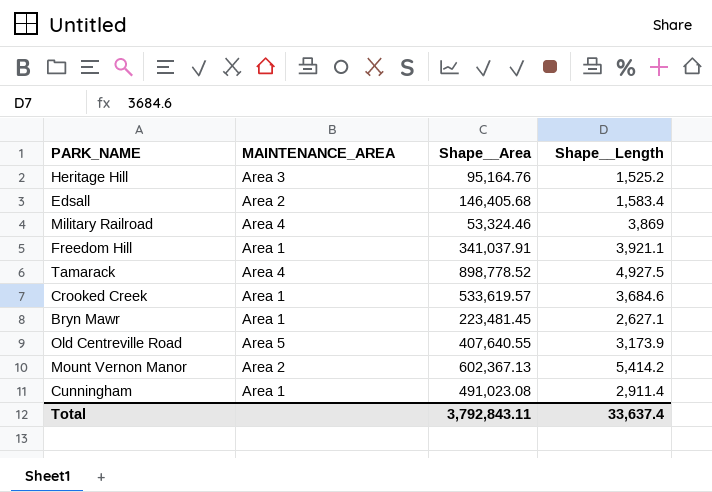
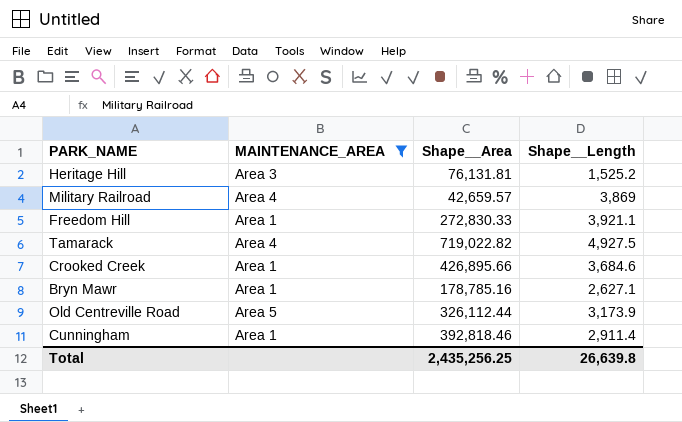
filter: none -> MAINTENANCE_AREA != Area 2
Heritage Hill | Shape__Area: 95,164.76 -> 76,131.81
Military Railroad | Shape__Area: 53,324.46 -> 42,659.57
Freedom Hill | Shape__Area: 341,037.91 -> 272,830.33
Tamarack | Shape__Area: 898,778.52 -> 719,022.82
Crooked Creek | Shape__Area: 533,619.57 -> 426,895.66
Bryn Mawr | Shape__Area: 223,481.45 -> 178,785.16
Old Centreville Road | Shape__Area: 407,640.55 -> 326,112.44
Cunningham | Shape__Area: 491,023.08 -> 392,818.46
Total | Shape__Area: 3,792,843.11 -> 2,435,256.25
Total | Shape__Length: 33,637.4 -> 26,639.8

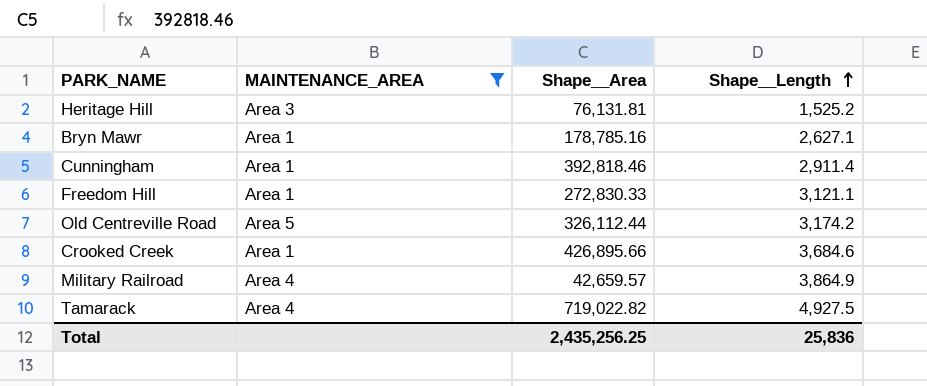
row order: none -> Shape__Length ascending
Freedom Hill | Shape__Length: 3,921.1 -> 3,121.1
Old Centreville Road | Shape__Length: 3,173.9 -> 3,174.2
Military Railroad | Shape__Length: 3,869 -> 3,864.9
Total | Shape__Length: 26,639.8 -> 25,836

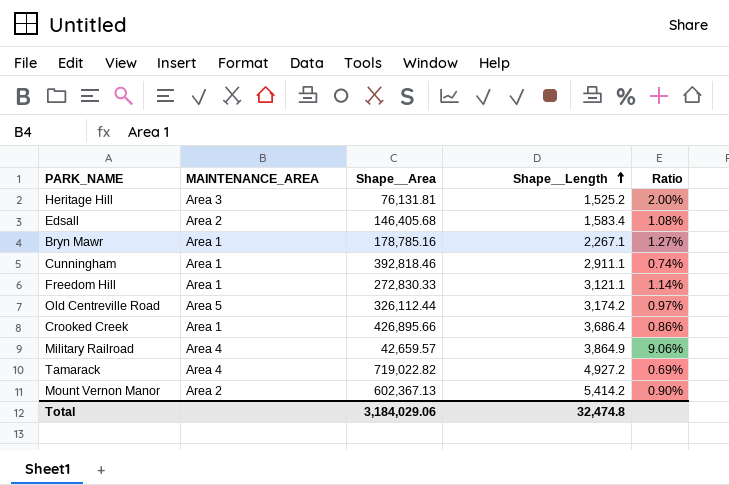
filter: MAINTENANCE_AREA != Area 2 -> none
column Ratio | formula: none -> [Shape__Length] / [Shape__Area]
Bryn Mawr | Shape__Length: 2,627.1 -> 2,267.1
Cunningham | Shape__Length: 2,911.4 -> 2,911.1
Crooked Creek | Shape__Length: 3,684.6 -> 3,686.4
Tamarack | Shape__Length: 4,927.5 -> 4,927.2
Total | Shape__Area: 2,435,256.25 -> 3,184,029.06
Total | Shape__Length: 25,836 -> 32,474.8

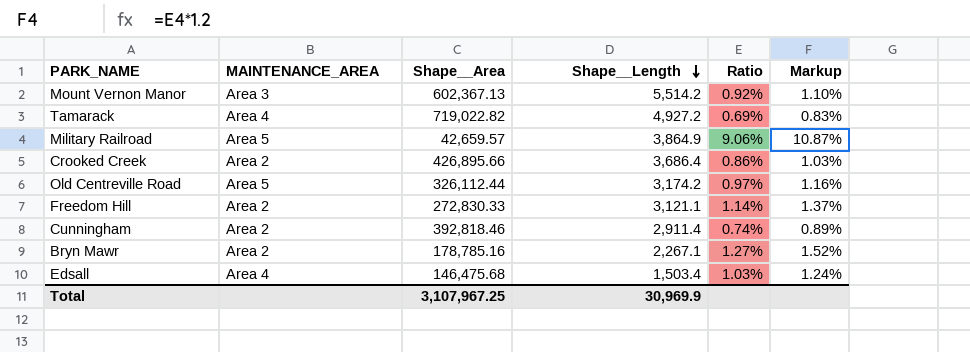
row order: Shape__Length ascending -> Shape__Length descending
column Markup | formula: none -> [Ratio] * 1.2
row Heritage Hill: Area 3 | 76,131.81 | 1,525.2 | 2.00% -> none
Mount Vernon Manor | MAINTENANCE_AREA: Area 2 -> Area 3
Mount Vernon Manor | Shape__Length: 5,414.2 -> 5,514.2
Mount Vernon Manor | Ratio: 0.90% -> 0.92%
Military Railroad | MAINTENANCE_AREA: Area 4 -> Area 5
Crooked Creek | MAINTENANCE_AREA: Area 1 -> Area 2
Freedom Hill | MAINTENANCE_AREA: Area 1 -> Area 2
Cunningham | MAINTENANCE_AREA: Area 1 -> Area 2
Cunningham | Shape__Length: 2,911.1 -> 2,911.4
Bryn Mawr | MAINTENANCE_AREA: Area 1 -> Area 2
Edsall | MAINTENANCE_AREA: Area 2 -> Area 4
Edsall | Shape__Area: 146,405.68 -> 146,475.68
Edsall | Shape__Length: 1,583.4 -> 1,503.4
Edsall | Ratio: 1.08% -> 1.03%
Total | Shape__Area: 3,184,029.06 -> 3,107,967.25
Total | Shape__Length: 32,474.8 -> 30,969.9

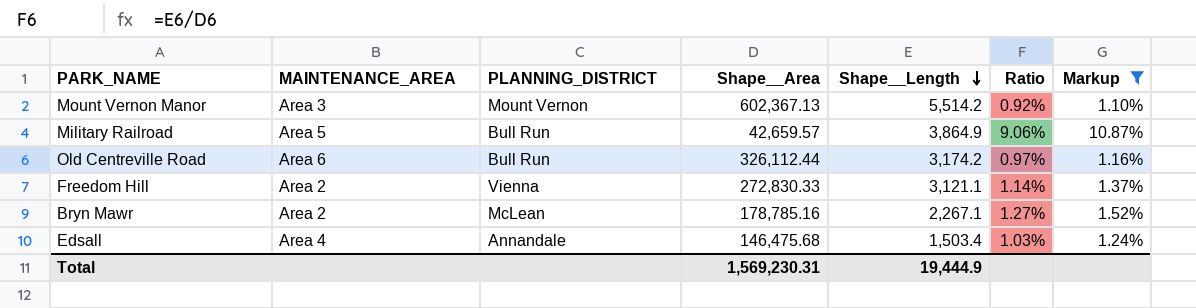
filter: none -> Markup >= 1.10%
column PLANNING_DISTRICT | position: none -> 3
Old Centreville Road | MAINTENANCE_AREA: Area 5 -> Area 6
Total | Shape__Area: 3,107,967.25 -> 1,569,230.31
Total | Shape__Length: 30,969.9 -> 19,444.9

